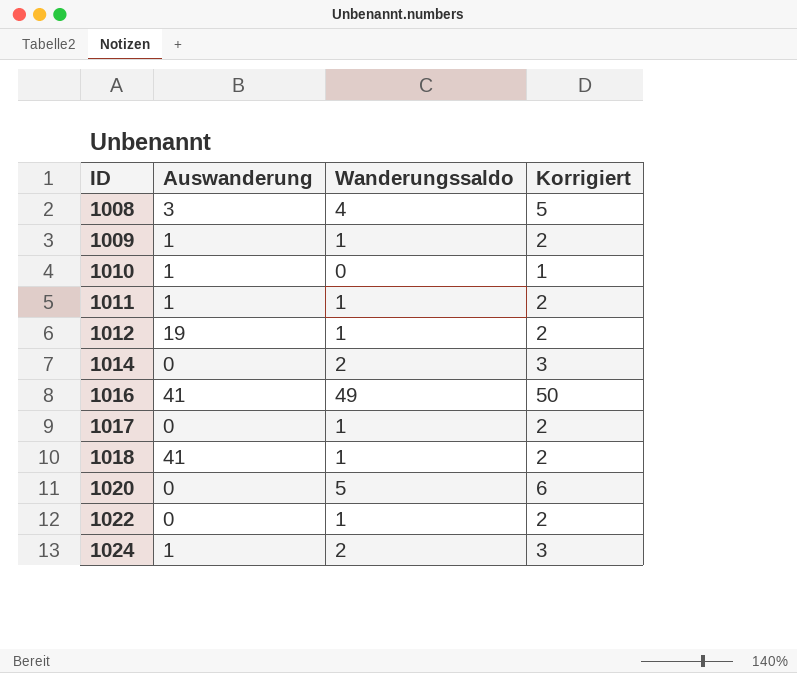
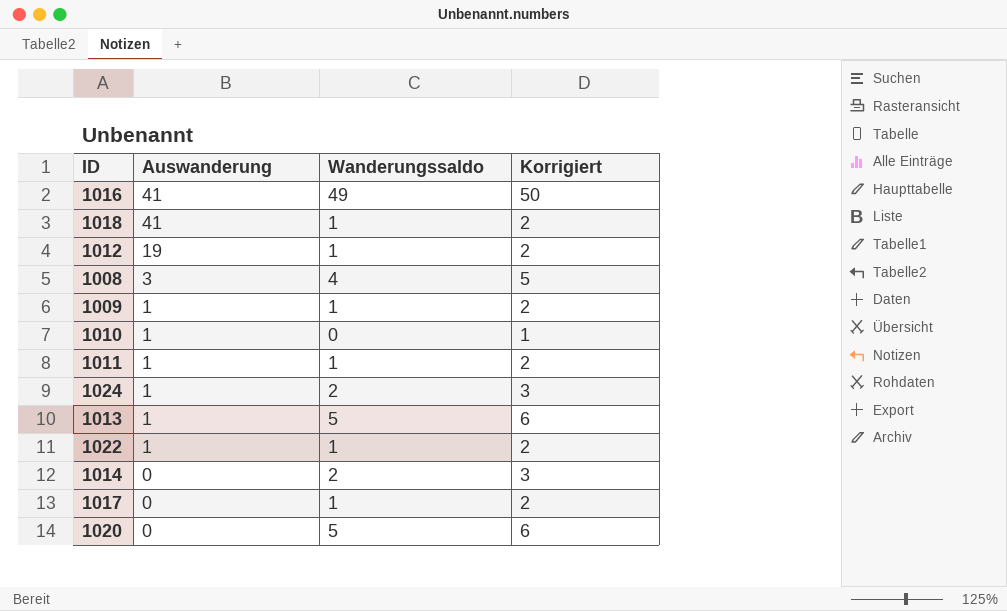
row order: ID ascending -> Auswanderung descending
row 1013: none -> 1 | 5 | 6
1022 | Auswanderung: 0 -> 1

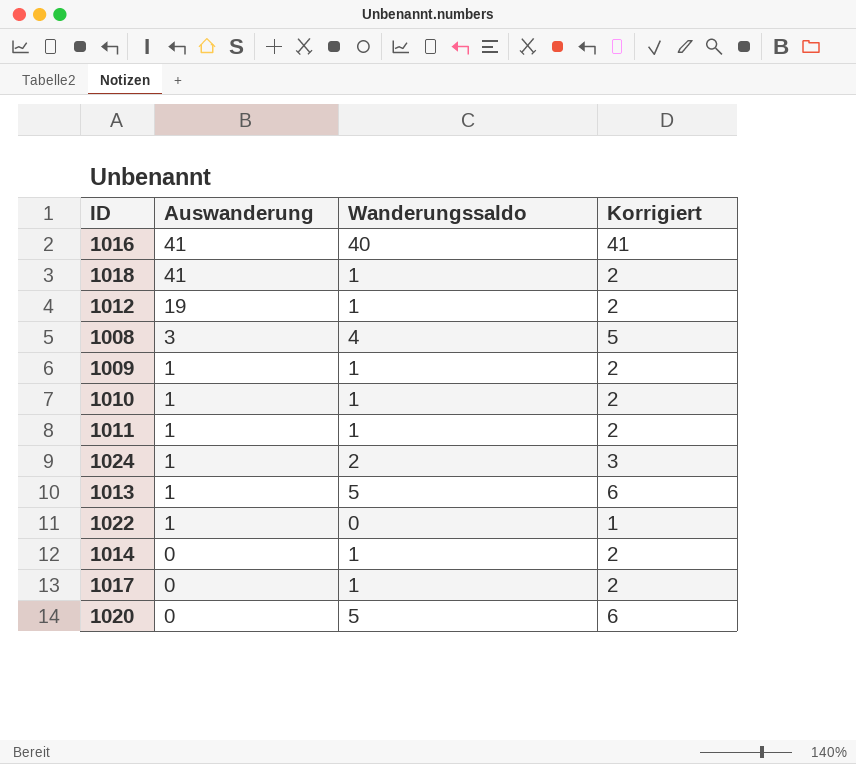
1016 | Wanderungssaldo: 49 -> 40
1016 | Korrigiert: 50 -> 41
1010 | Wanderungssaldo: 0 -> 1
1010 | Korrigiert: 1 -> 2
1022 | Wanderungssaldo: 1 -> 0
1022 | Korrigiert: 2 -> 1
1014 | Wanderungssaldo: 2 -> 1
1014 | Korrigiert: 3 -> 2

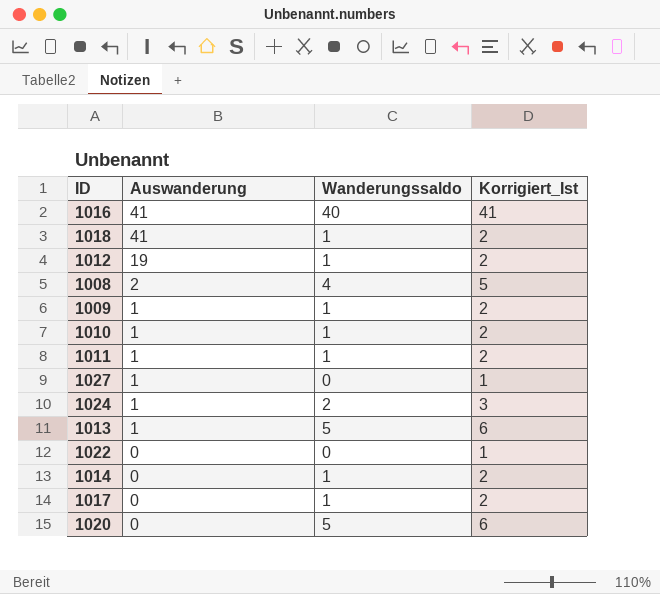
column name: Korrigiert -> Korrigiert_Ist
1008 | Auswanderung: 3 -> 2
row 1027: none -> 1 | 0 | 1
1022 | Auswanderung: 1 -> 0

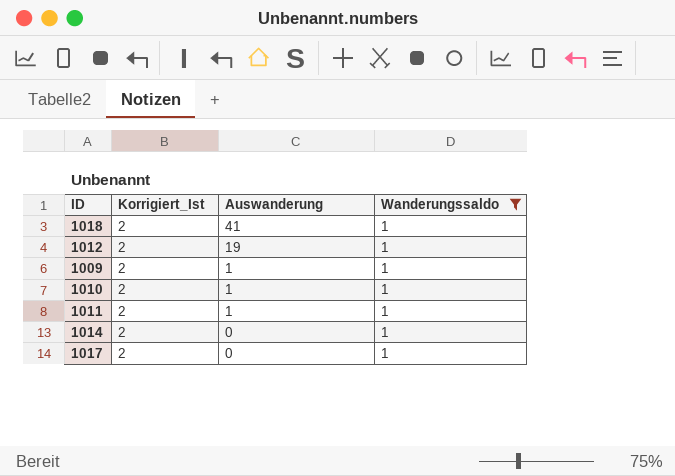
filter: none -> Wanderungssaldo = 1
column Korrigiert_Ist | position: 4 -> 2

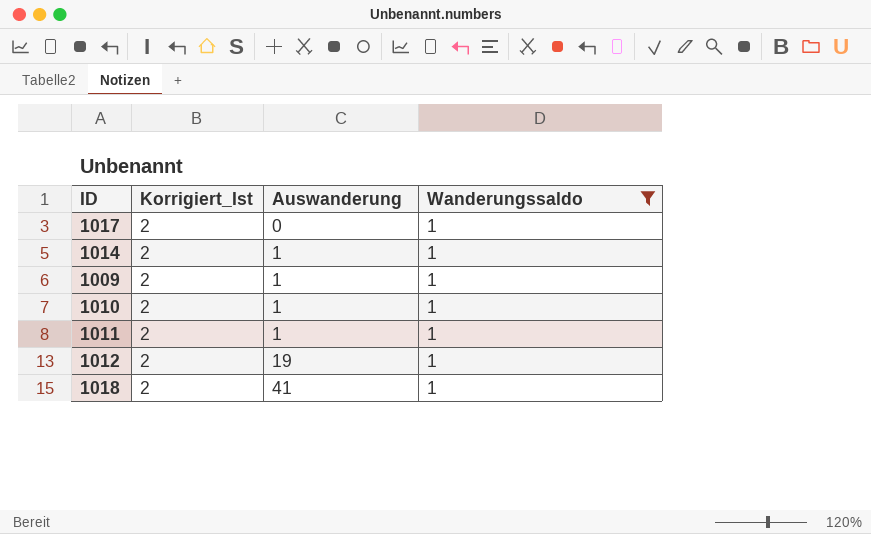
row order: Auswanderung descending -> Auswanderung ascending
1014 | Auswanderung: 0 -> 1

